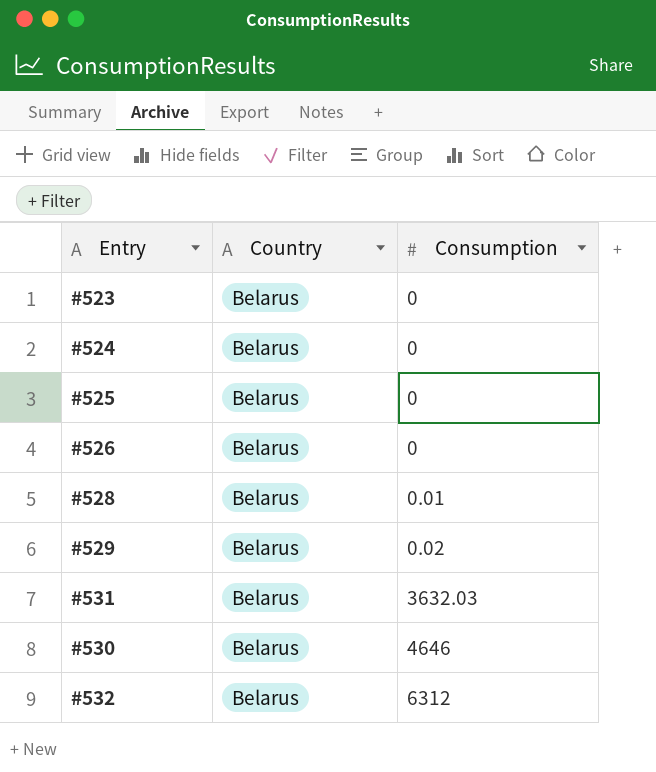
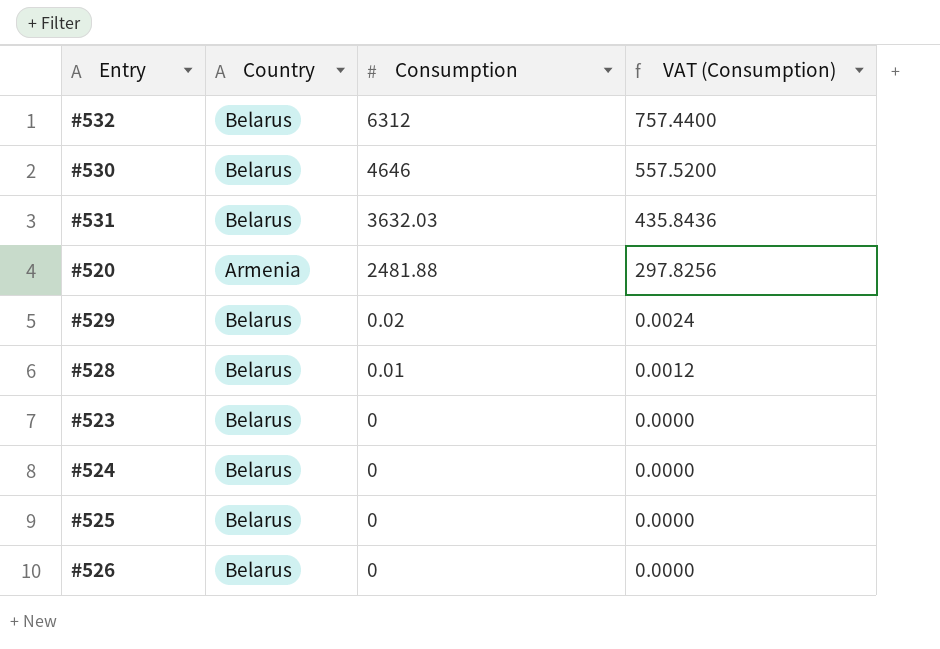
row order: Consumption ascending -> Consumption descending
column VAT (Consumption) | formula: none -> [Consumption] * 0.12
row #520: none -> Armenia | 2481.88 | 297.8256

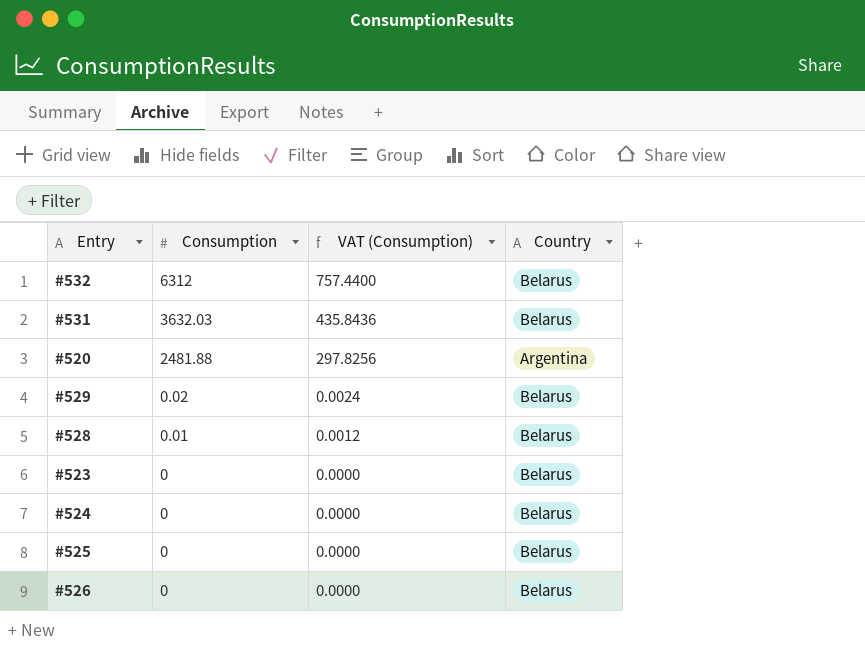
column Country | position: 2 -> 4
row #530: Belarus | 4646 | 557.5200 -> none
#520 | Country: Armenia -> Argentina

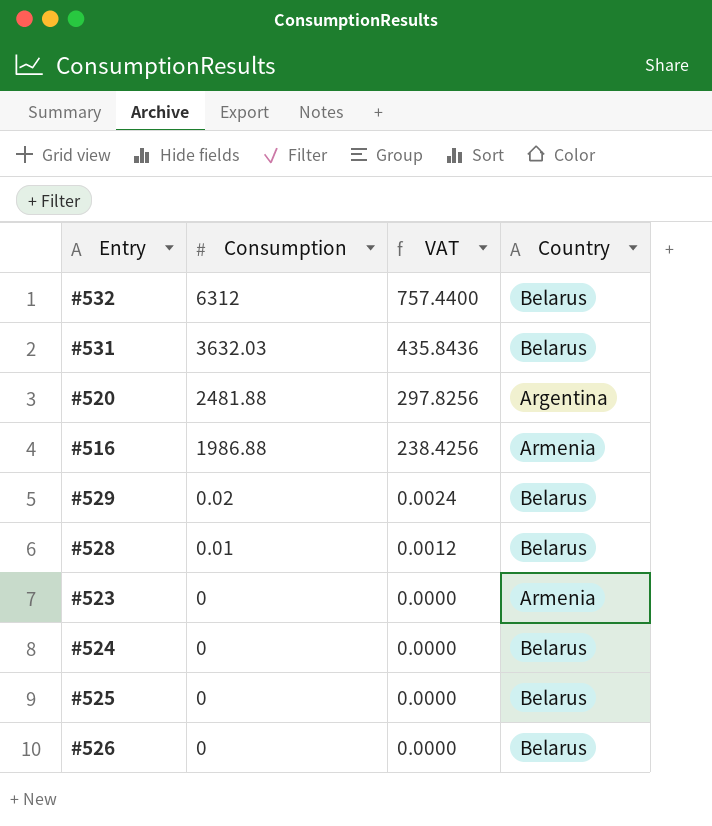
column name: VAT (Consumption) -> VAT
row #516: none -> 1986.88 | 238.4256 | Armenia
#523 | Country: Belarus -> Armenia

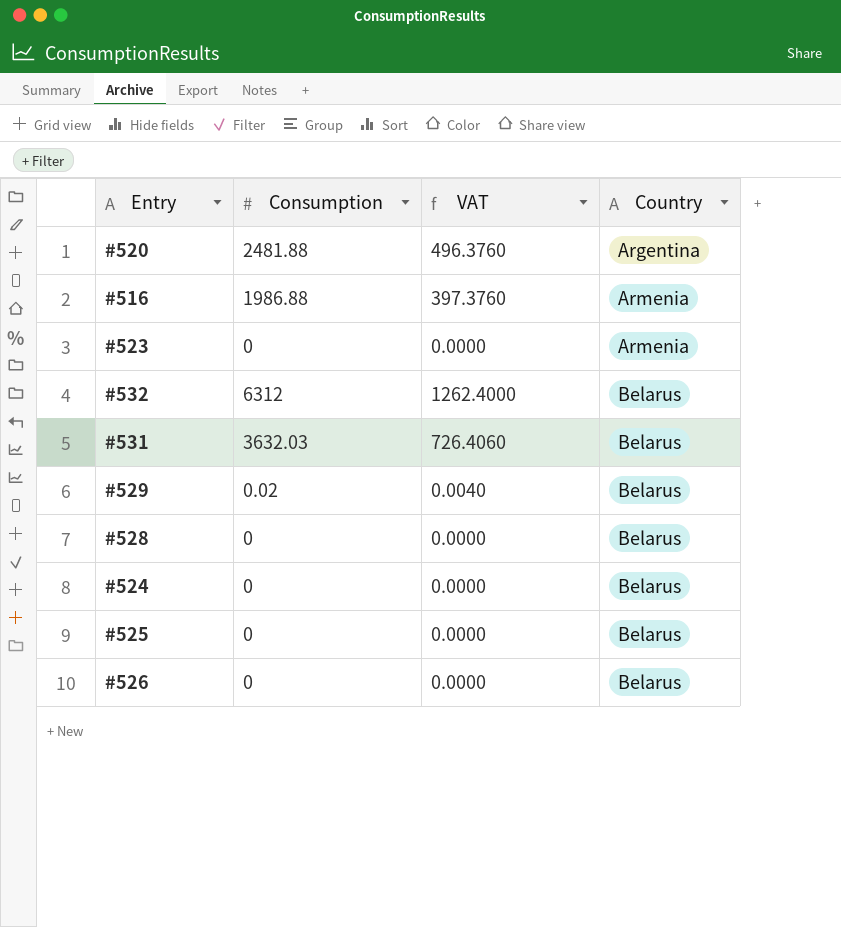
row order: Consumption descending -> Country ascending
column VAT | formula: [Consumption] * 0.12 -> [Consumption] * 0.2
#528 | Consumption: 0.01 -> 0

